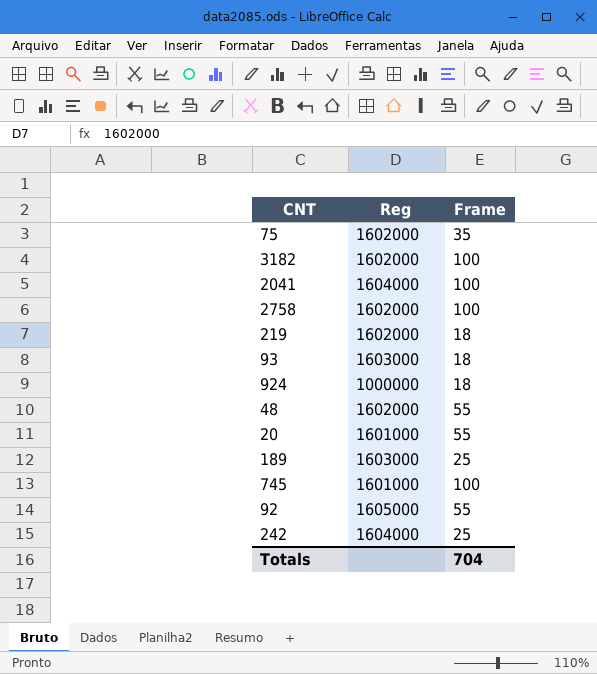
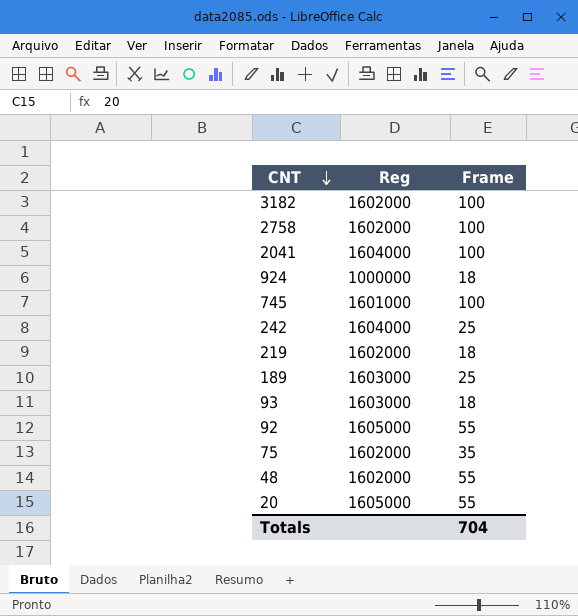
row order: none -> CNT descending
20 | Reg: 1601000 -> 1605000

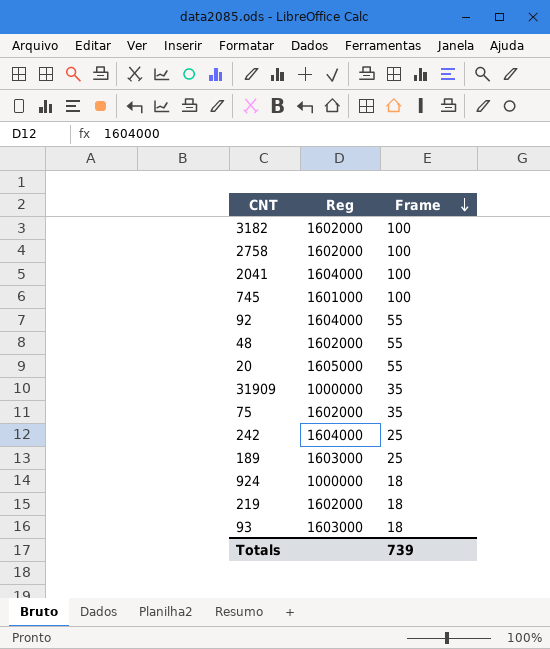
row order: CNT descending -> Frame descending
92 | Reg: 1605000 -> 1604000
row 31909: none -> 1000000 | 35
Totals | Frame: 704 -> 739

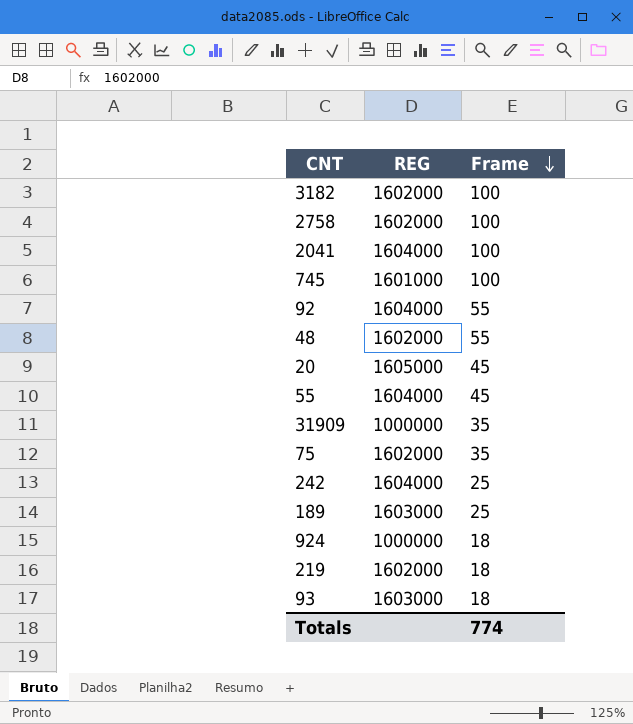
column name: Reg -> REG
20 | Frame: 55 -> 45
row 55: none -> 1604000 | 45
Totals | Frame: 739 -> 774

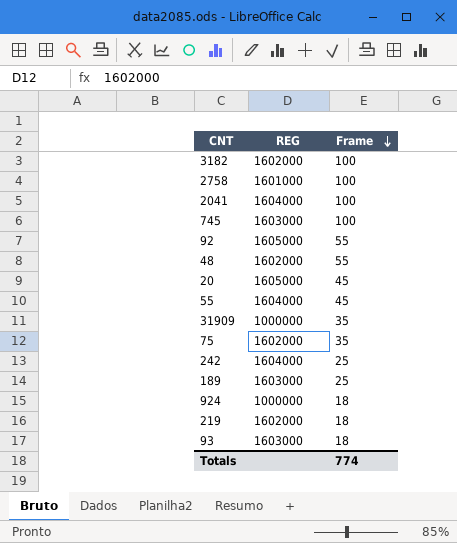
2758 | REG: 1602000 -> 1601000
745 | REG: 1601000 -> 1603000
92 | REG: 1604000 -> 1605000

